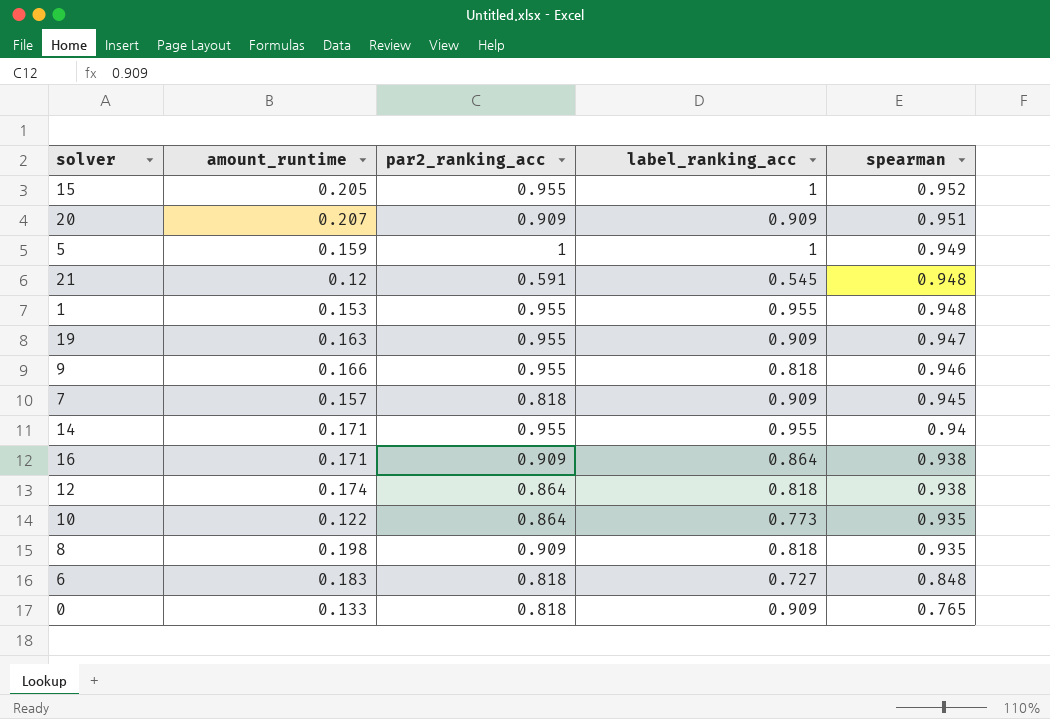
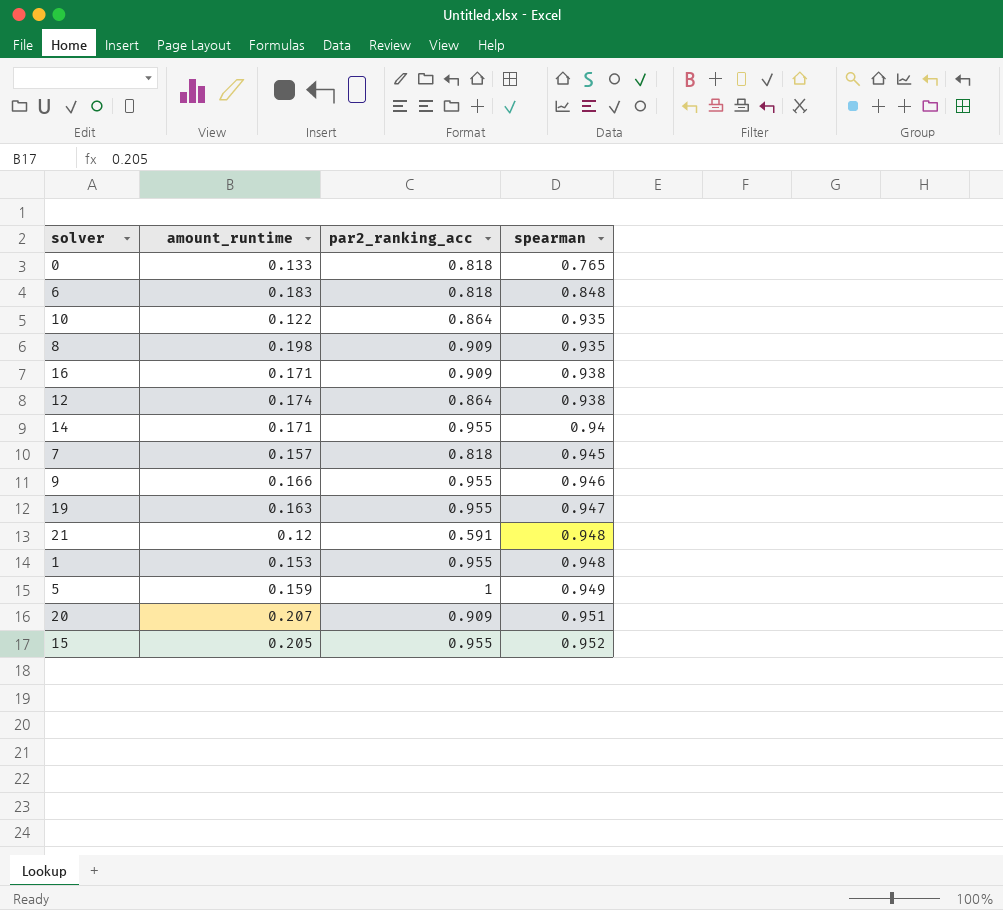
row order: spearman descending -> spearman ascending
column label_ranking_acc | position: 4 -> none

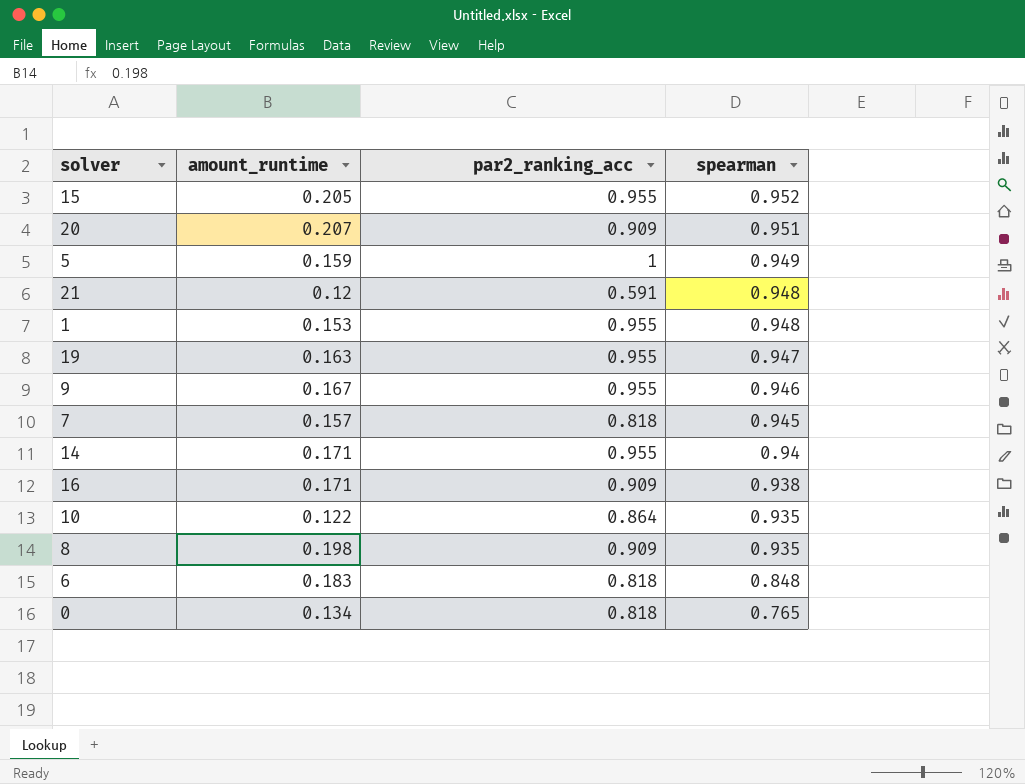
row order: spearman ascending -> spearman descending
row 12: 0.174 | 0.864 | 0.938 -> none
9 | amount_runtime: 0.166 -> 0.167
0 | amount_runtime: 0.133 -> 0.134

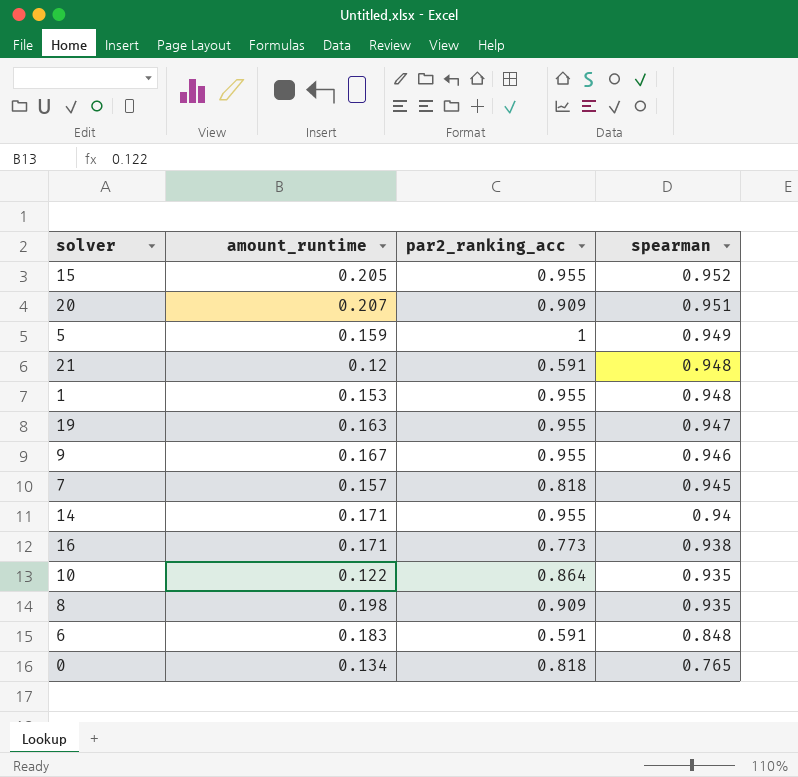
16 | par2_ranking_acc: 0.909 -> 0.773
6 | par2_ranking_acc: 0.818 -> 0.591

